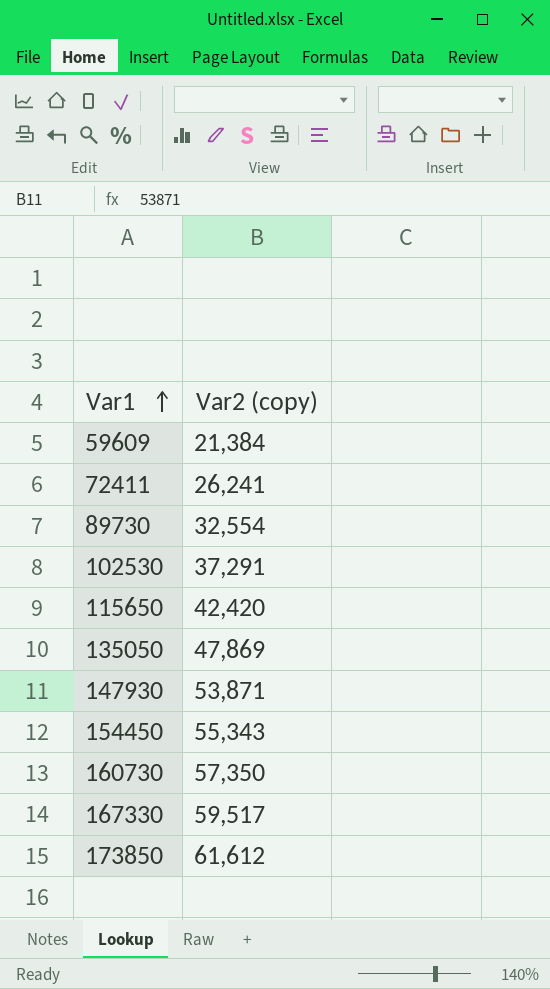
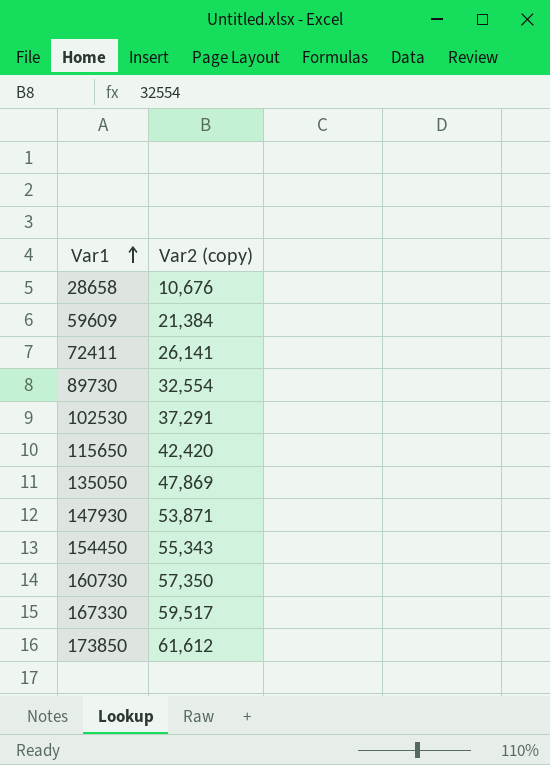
row 28658: none -> 10,676
72411 | Var2 (copy): 26,241 -> 26,141

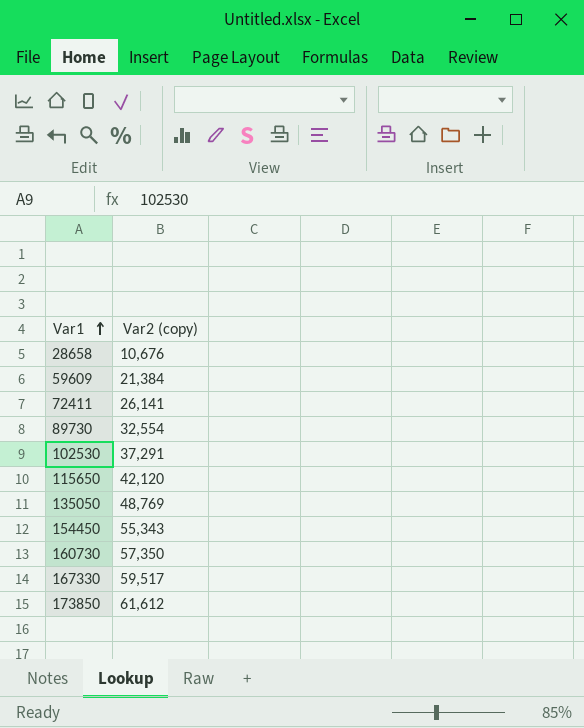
row 147930: 53,871 -> none
115650 | Var2 (copy): 42,420 -> 42,120
135050 | Var2 (copy): 47,869 -> 48,769

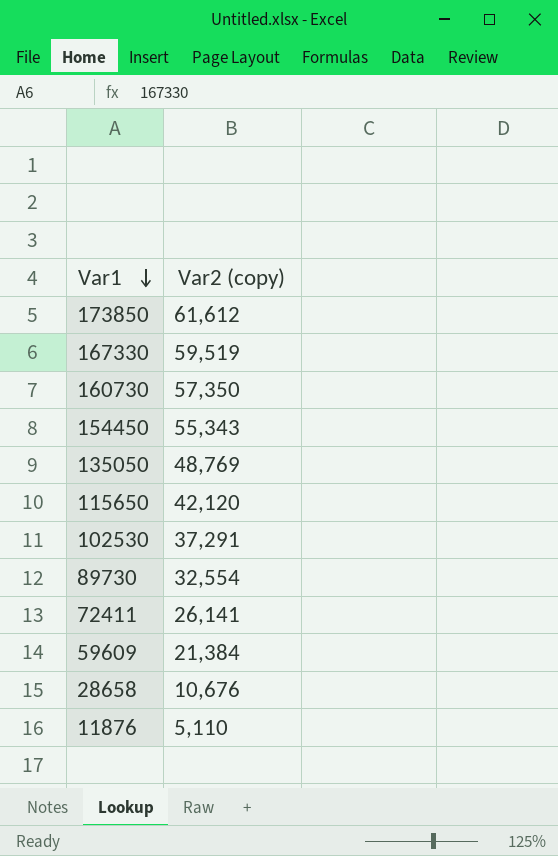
row order: Var1 ascending -> Var1 descending
167330 | Var2 (copy): 59,517 -> 59,519
row 11876: none -> 5,110

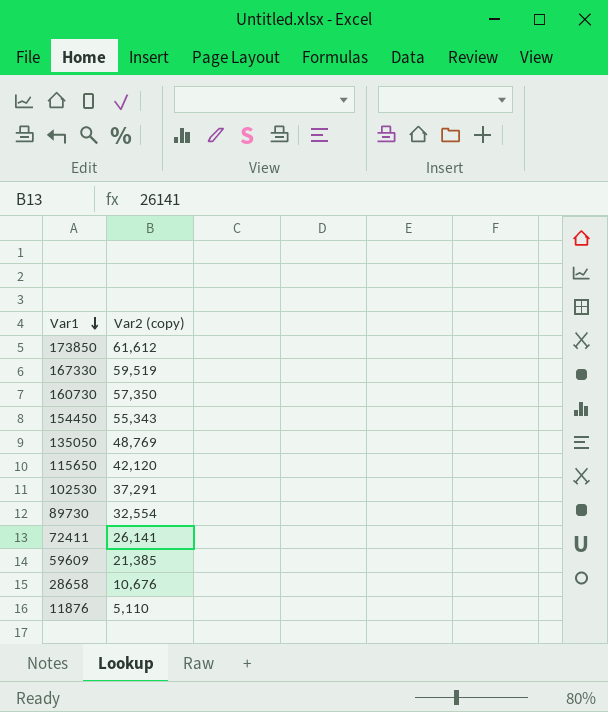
59609 | Var2 (copy): 21,384 -> 21,385

